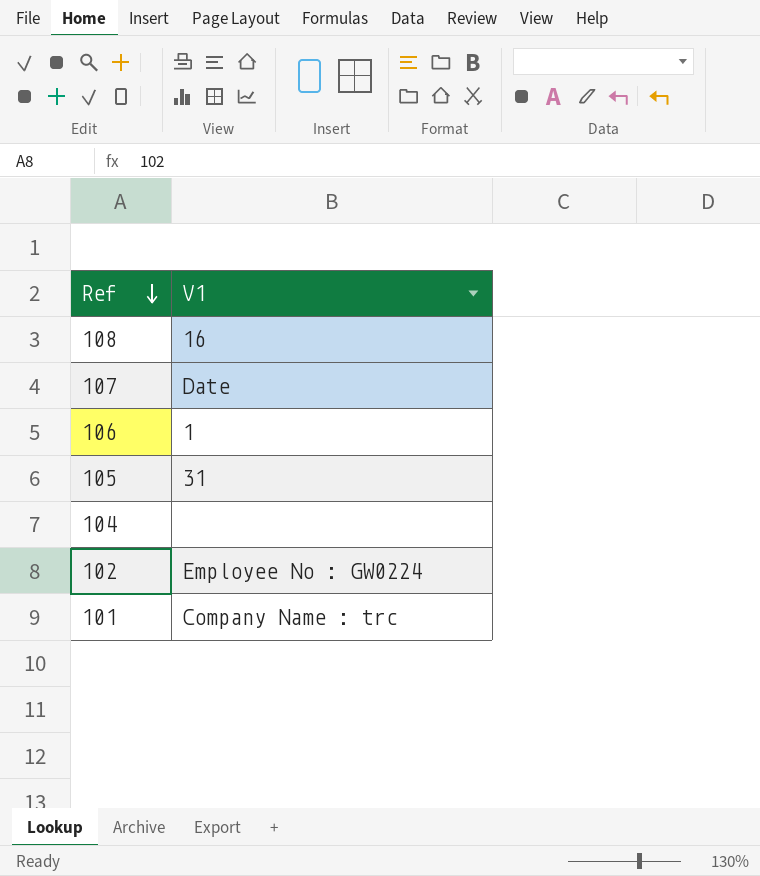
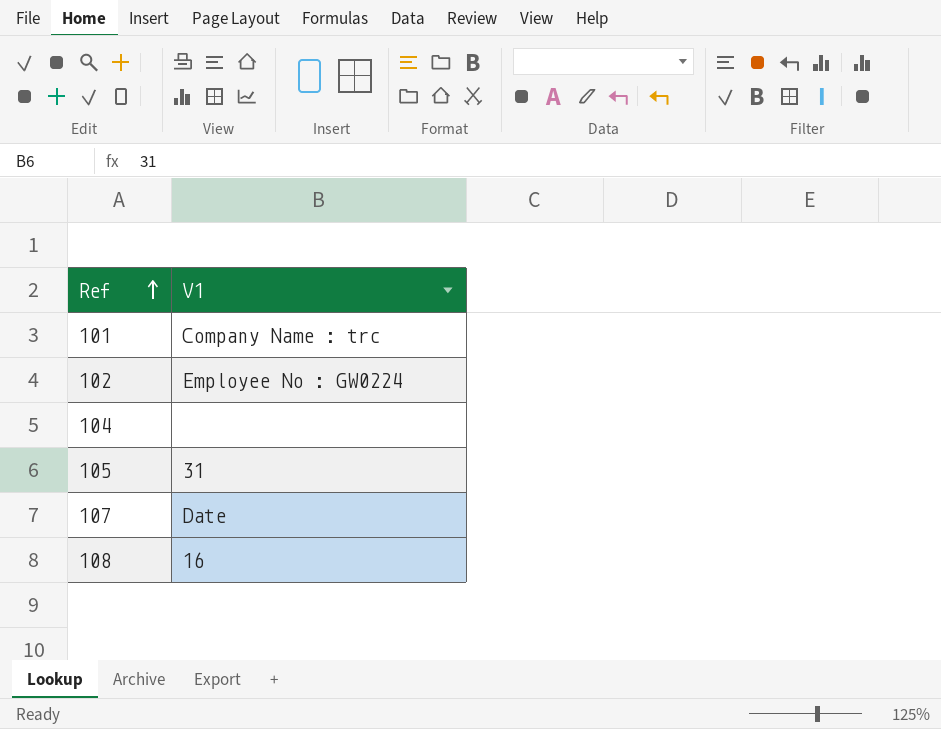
row order: Ref descending -> Ref ascending
row 106: 1 -> none

